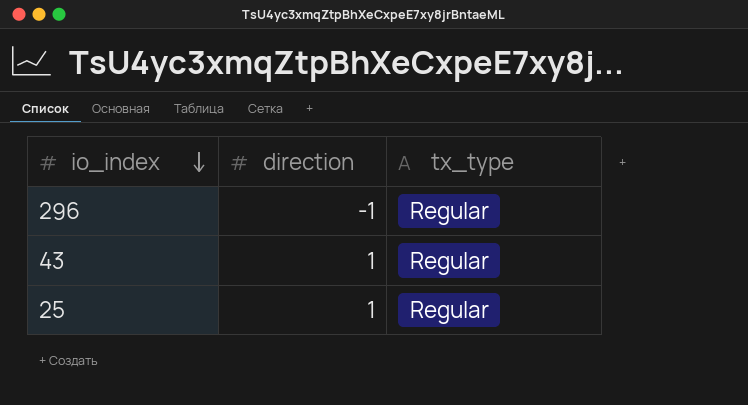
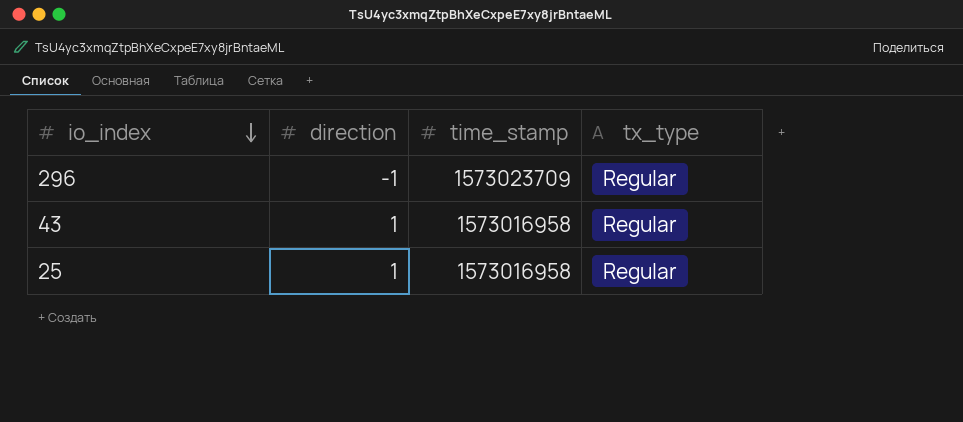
column time_stamp | position: none -> 3

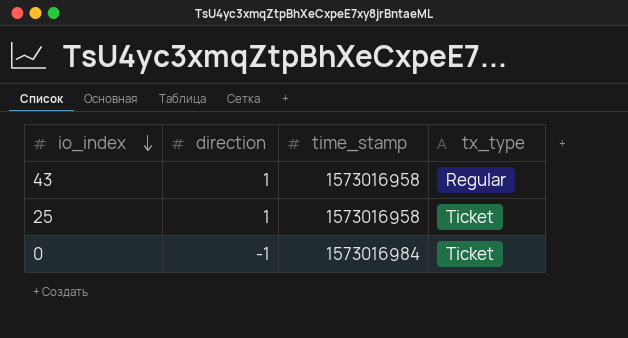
row 296: -1 | 1573023709 | Regular -> none
25 | tx_type: Regular -> Ticket
row 0: none -> -1 | 1573016984 | Ticket

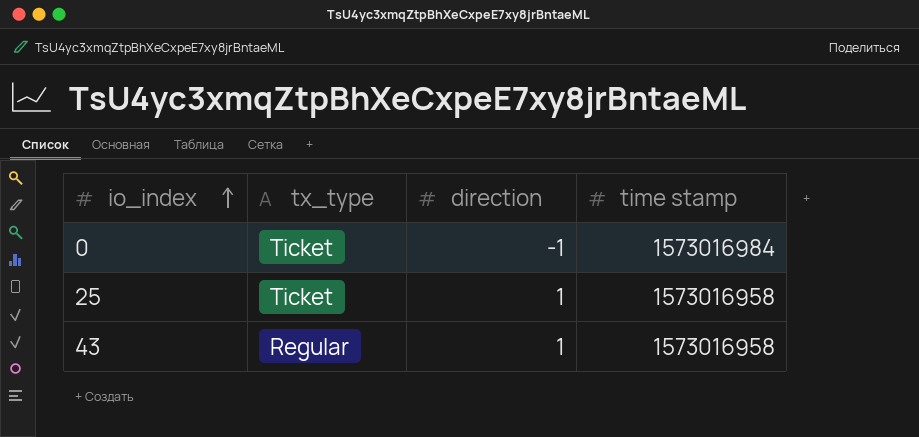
row order: io_index descending -> io_index ascending
column tx_type | position: 4 -> 2
column name: time_stamp -> time stamp

